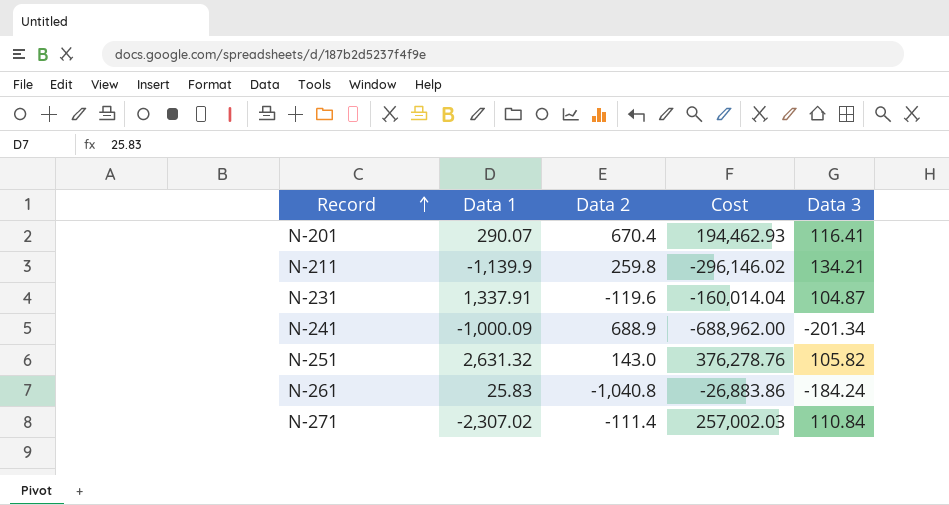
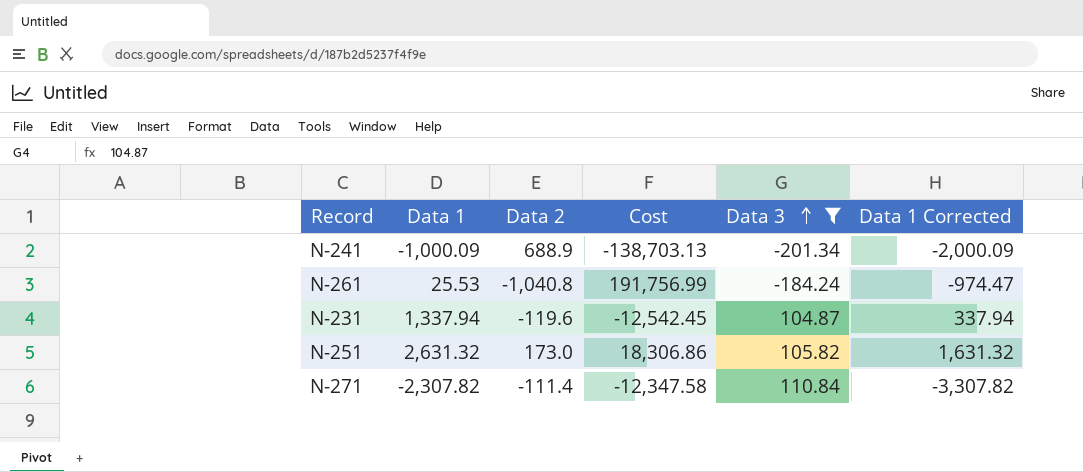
filter: none -> Data 3 <= 110.84
row order: Record ascending -> Data 3 ascending
column Cost | formula: [Data 1] * [Data 2] -> [Data 2] * [Data 3]
column Data 1 Corrected | formula: none -> [Data 1] - 1000
N-261 | Data 1: 25.83 -> 25.53
N-231 | Data 1: 1,337.91 -> 1,337.94
N-251 | Data 2: 143.0 -> 173.0
N-271 | Data 1: -2,307.02 -> -2,307.82

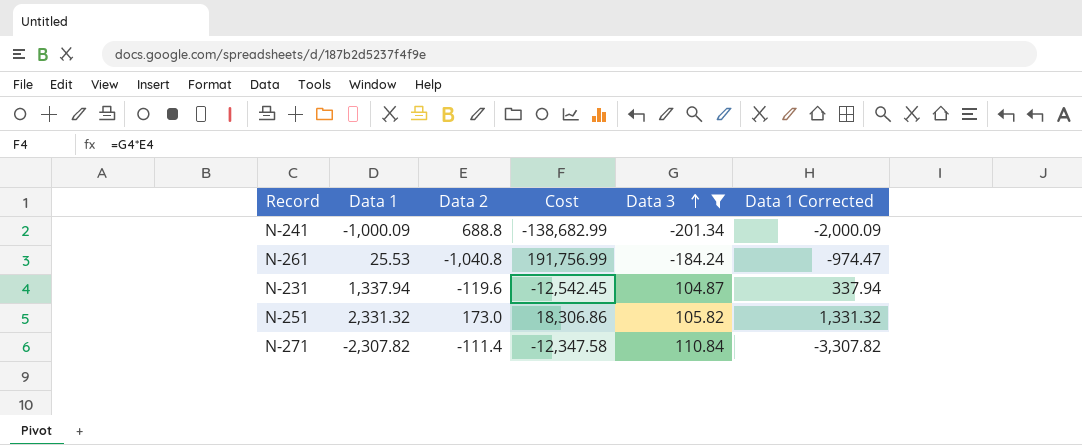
N-241 | Data 2: 688.9 -> 688.8
N-241 | Cost: -138,703.13 -> -138,682.99
N-251 | Data 1: 2,631.32 -> 2,331.32
N-251 | Data 1 Corrected: 1,631.32 -> 1,331.32

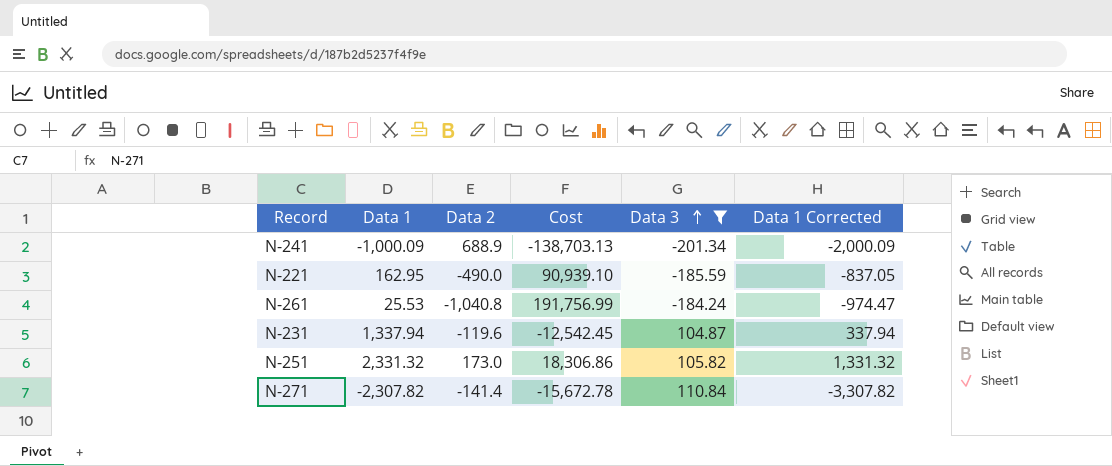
N-241 | Data 2: 688.8 -> 688.9
N-241 | Cost: -138,682.99 -> -138,703.13
row N-221: none -> 162.95 | -490.0 | 90,939.10 | -185.59 | -837.05
N-271 | Data 2: -111.4 -> -141.4
N-271 | Cost: -12,347.58 -> -15,672.78

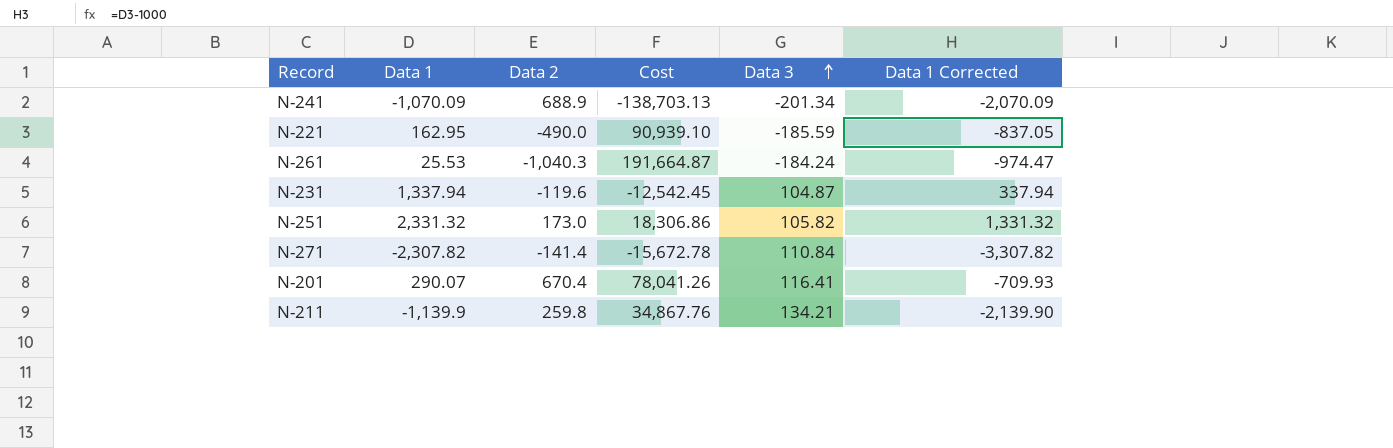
filter: Data 3 <= 110.84 -> none
N-241 | Data 1: -1,000.09 -> -1,070.09
N-241 | Data 1 Corrected: -2,000.09 -> -2,070.09
N-261 | Data 2: -1,040.8 -> -1,040.3
N-261 | Cost: 191,756.99 -> 191,664.87

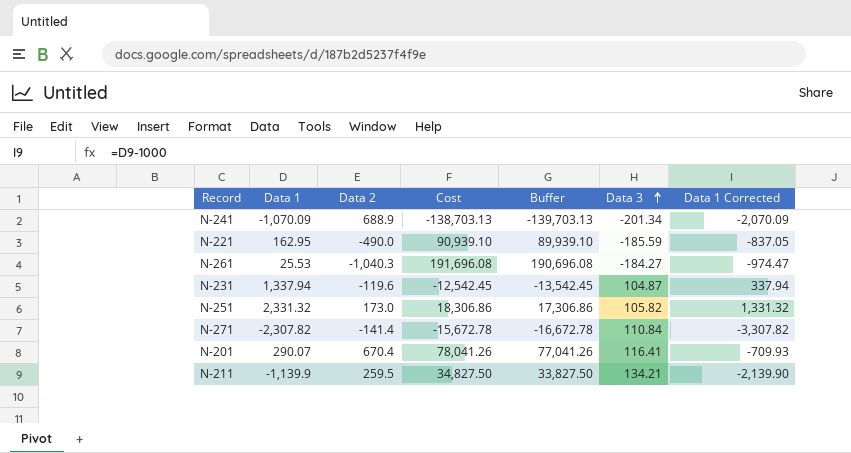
column Buffer | formula: none -> [Cost] - 1000
N-261 | Cost: 191,664.87 -> 191,696.08
N-261 | Data 3: -184.24 -> -184.27
N-211 | Data 2: 259.8 -> 259.5
N-211 | Cost: 34,867.76 -> 34,827.50

